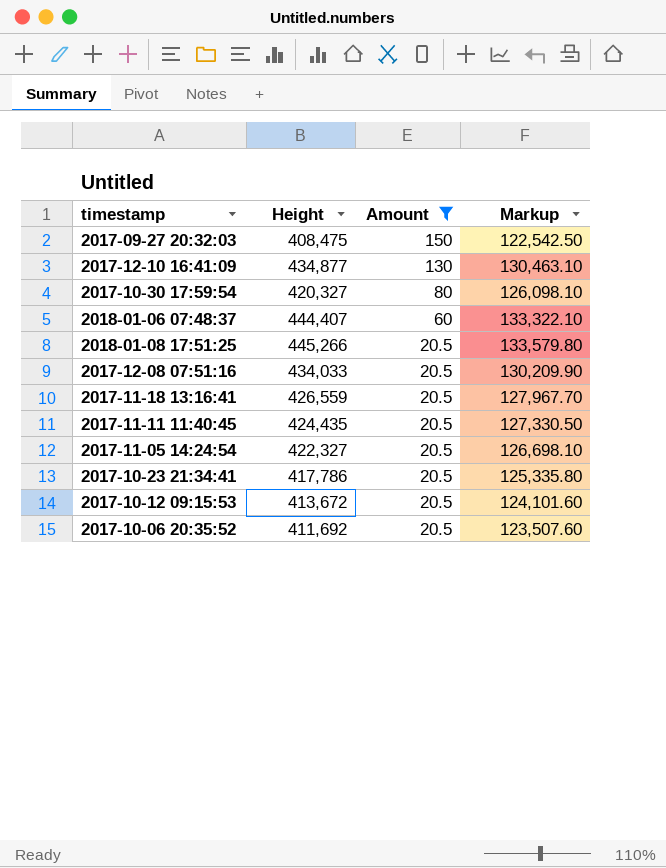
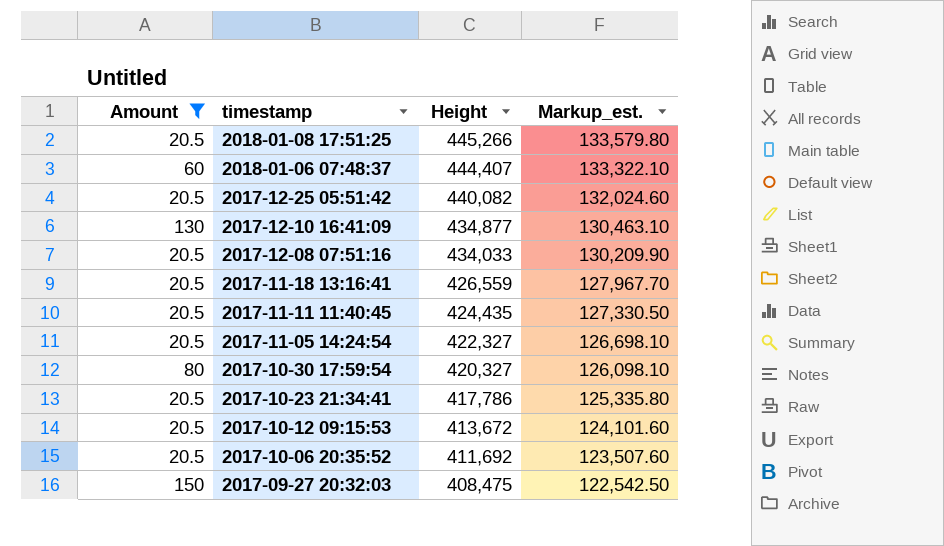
row order: Amount descending -> timestamp descending
column Amount | position: 3 -> 1
column name: Markup -> Markup_est.
row 2017-12-25 05:51:42: none -> 20.5 | 440,082 | 132,024.60

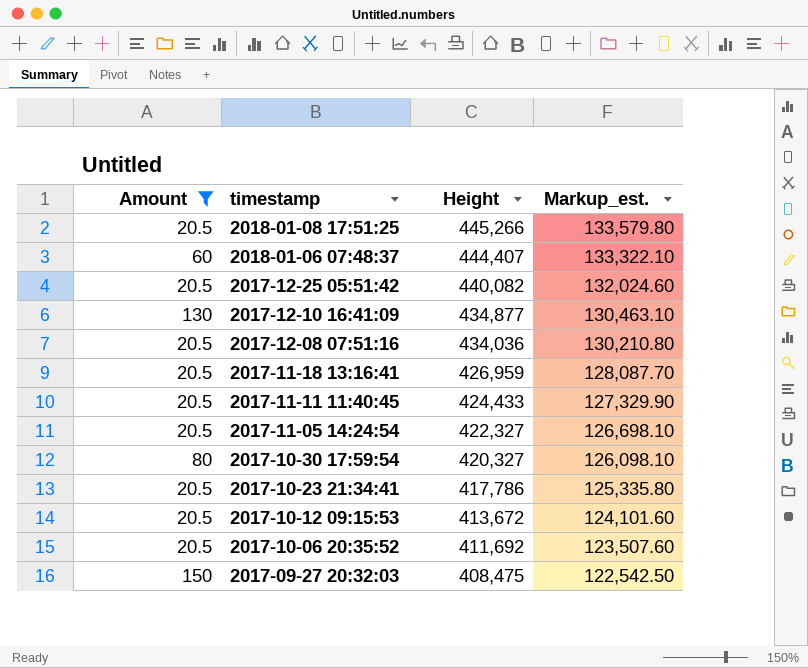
2017-12-08 07:51:16 | Height: 434,033 -> 434,036
2017-12-08 07:51:16 | Markup_est.: 130,209.90 -> 130,210.80
2017-11-18 13:16:41 | Height: 426,559 -> 426,959
2017-11-18 13:16:41 | Markup_est.: 127,967.70 -> 128,087.70
2017-11-11 11:40:45 | Height: 424,435 -> 424,433
2017-11-11 11:40:45 | Markup_est.: 127,330.50 -> 127,329.90

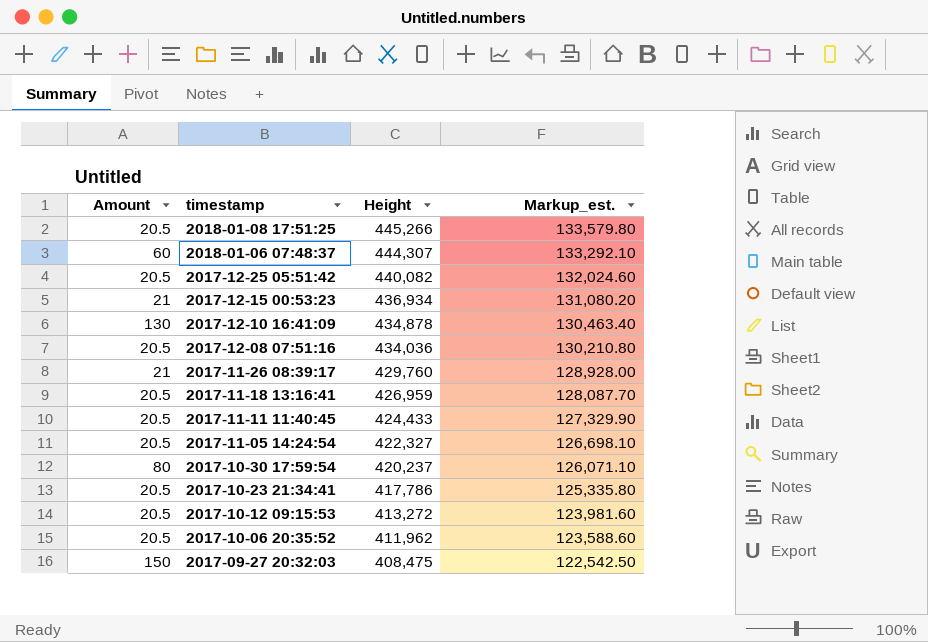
filter: Amount != 21 -> none
2018-01-06 07:48:37 | Height: 444,407 -> 444,307
2018-01-06 07:48:37 | Markup_est.: 133,322.10 -> 133,292.10
2017-12-10 16:41:09 | Height: 434,877 -> 434,878
2017-12-10 16:41:09 | Markup_est.: 130,463.10 -> 130,463.40
2017-10-30 17:59:54 | Height: 420,327 -> 420,237
2017-10-30 17:59:54 | Markup_est.: 126,098.10 -> 126,071.10
2017-10-12 09:15:53 | Height: 413,672 -> 413,272
2017-10-12 09:15:53 | Markup_est.: 124,101.60 -> 123,981.60
2017-10-06 20:35:52 | Height: 411,692 -> 411,962
2017-10-06 20:35:52 | Markup_est.: 123,507.60 -> 123,588.60

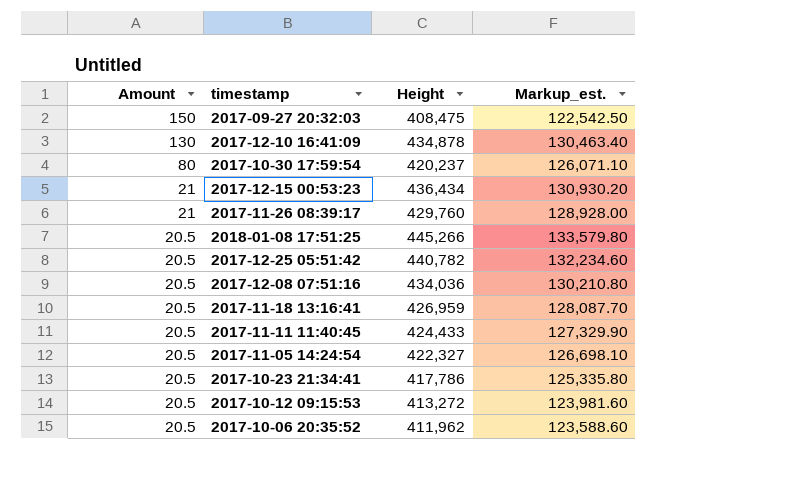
row order: timestamp descending -> Amount descending
row 2018-01-06 07:48:37: 60 | 444,307 | 133,292.10 -> none
2017-12-15 00:53:23 | Height: 436,934 -> 436,434
2017-12-15 00:53:23 | Markup_est.: 131,080.20 -> 130,930.20
2017-12-25 05:51:42 | Height: 440,082 -> 440,782
2017-12-25 05:51:42 | Markup_est.: 132,024.60 -> 132,234.60

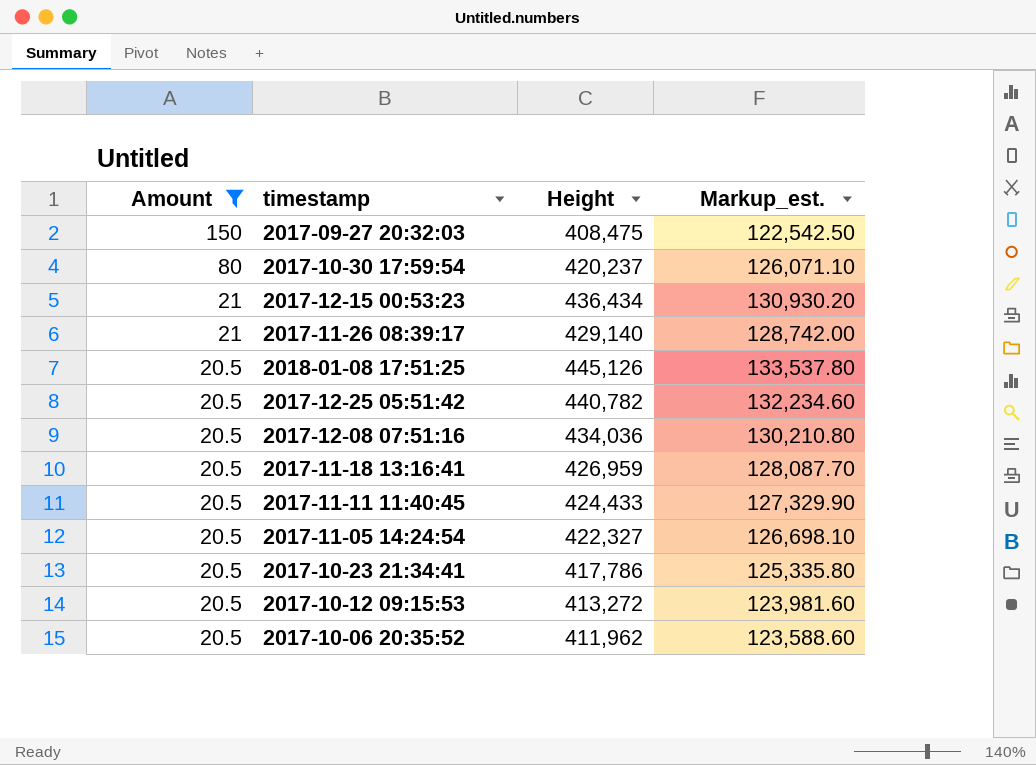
filter: none -> Amount != 130
2017-11-26 08:39:17 | Height: 429,760 -> 429,140
2017-11-26 08:39:17 | Markup_est.: 128,928.00 -> 128,742.00
2018-01-08 17:51:25 | Height: 445,266 -> 445,126
2018-01-08 17:51:25 | Markup_est.: 133,579.80 -> 133,537.80

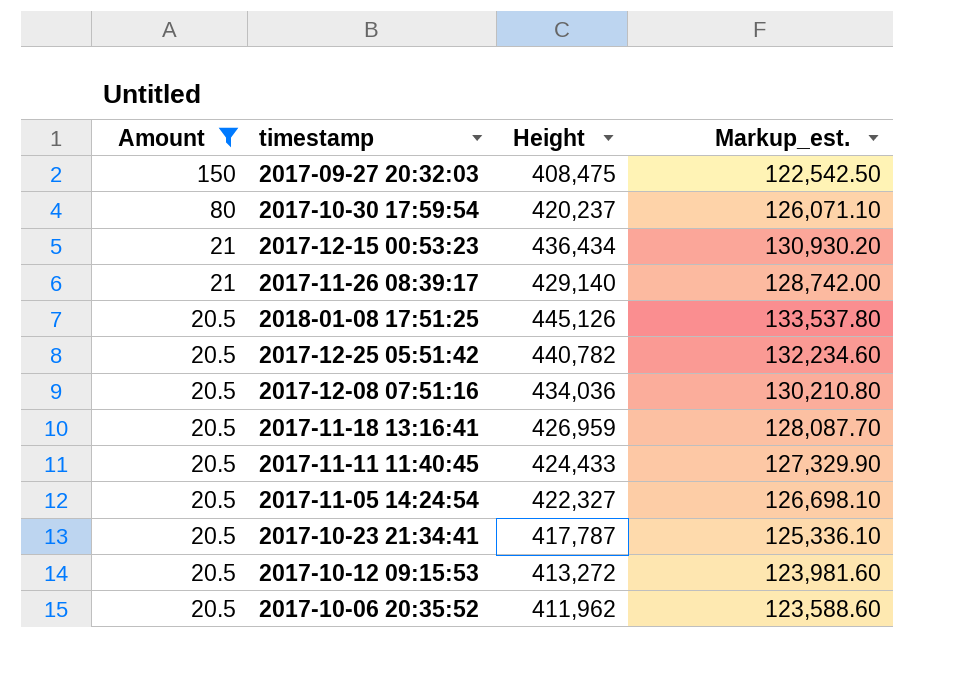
2017-10-23 21:34:41 | Height: 417,786 -> 417,787
2017-10-23 21:34:41 | Markup_est.: 125,335.80 -> 125,336.10

